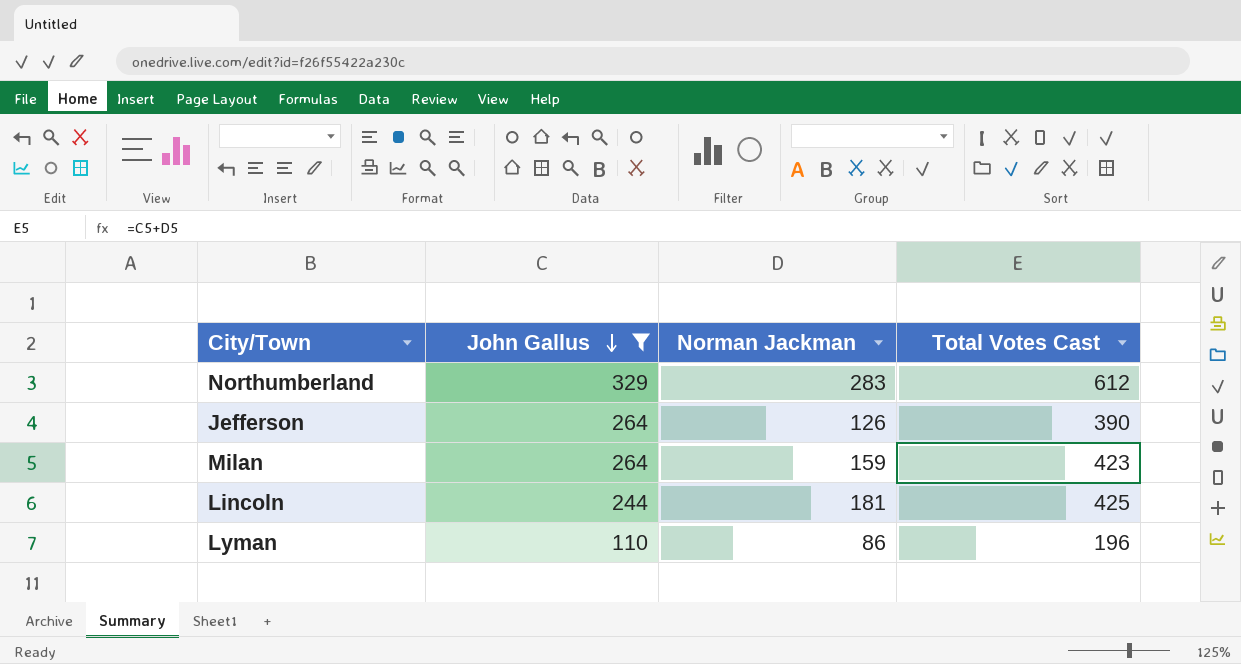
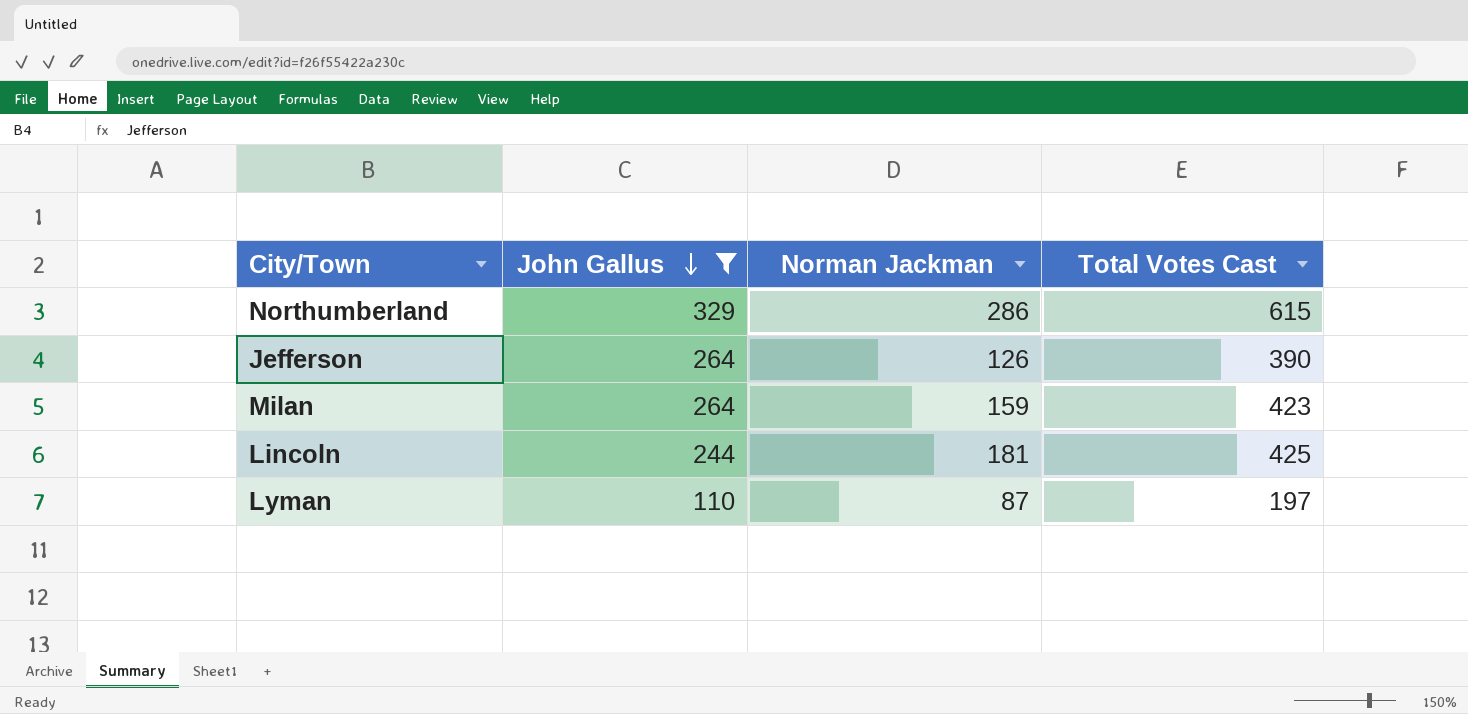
Northumberland | Norman Jackman: 283 -> 286
Northumberland | Total Votes Cast: 612 -> 615
Lyman | Norman Jackman: 86 -> 87
Lyman | Total Votes Cast: 196 -> 197

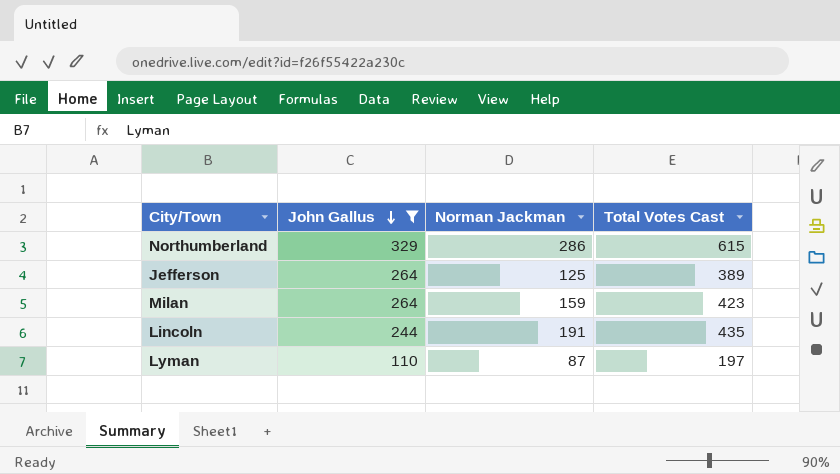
Jefferson | Norman Jackman: 126 -> 125
Jefferson | Total Votes Cast: 390 -> 389
Lincoln | Norman Jackman: 181 -> 191
Lincoln | Total Votes Cast: 425 -> 435

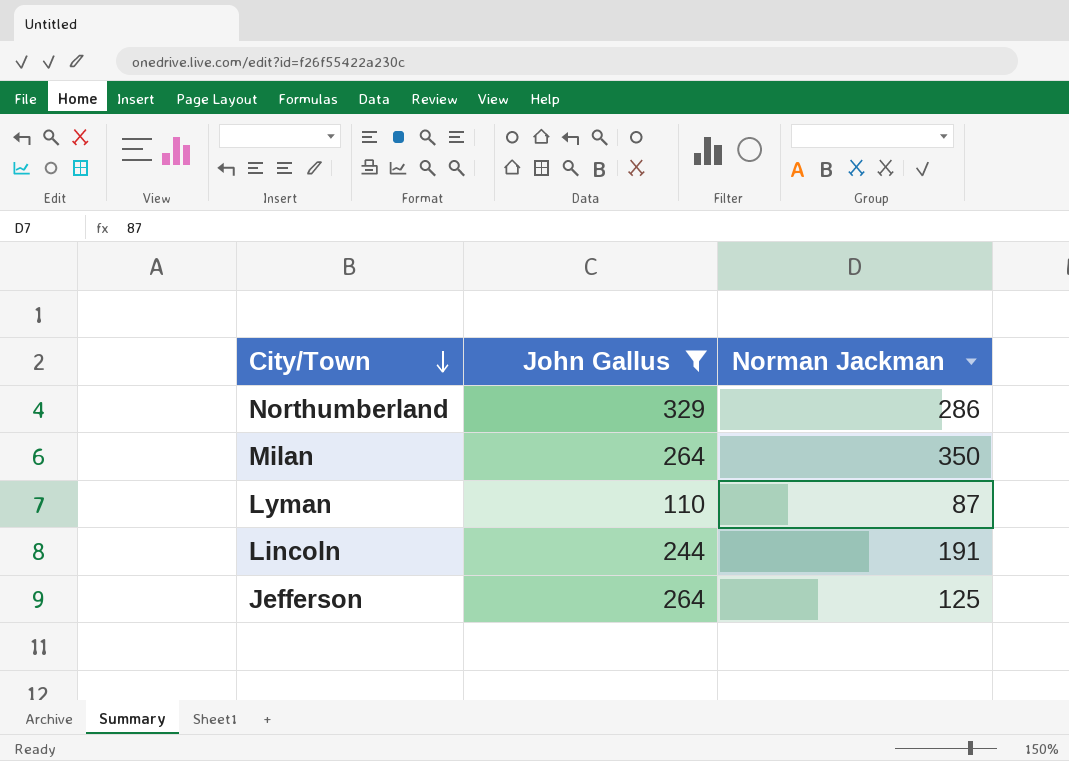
row order: John Gallus descending -> City/Town descending
column Total Votes Cast | formula: [John Gallus] + [Norman Jackman] -> none
Milan | Norman Jackman: 159 -> 350

